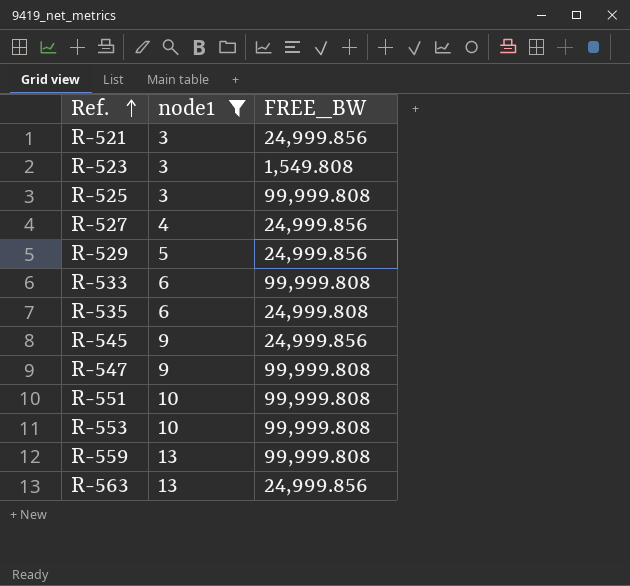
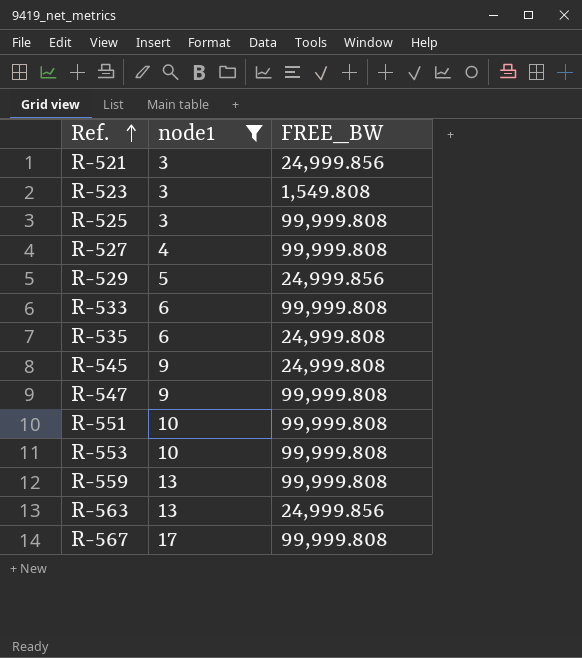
R-527 | FREE_BW: 24,999.856 -> 99,999.808
R-545 | FREE_BW: 24,999.856 -> 24,999.808
row R-567: none -> 17 | 99,999.808

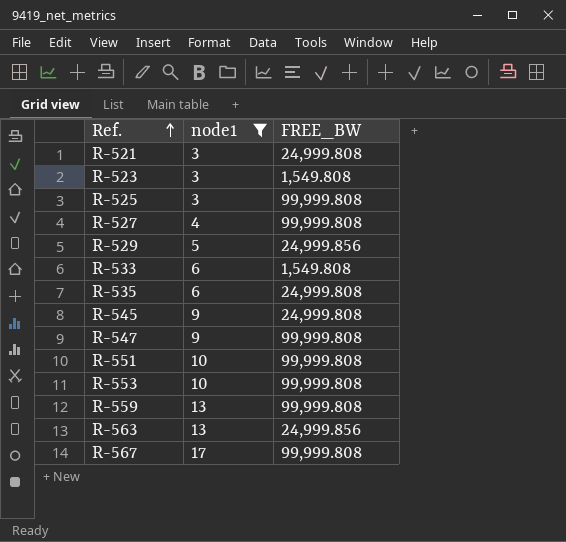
R-521 | FREE_BW: 24,999.856 -> 24,999.808
R-533 | FREE_BW: 99,999.808 -> 1,549.808

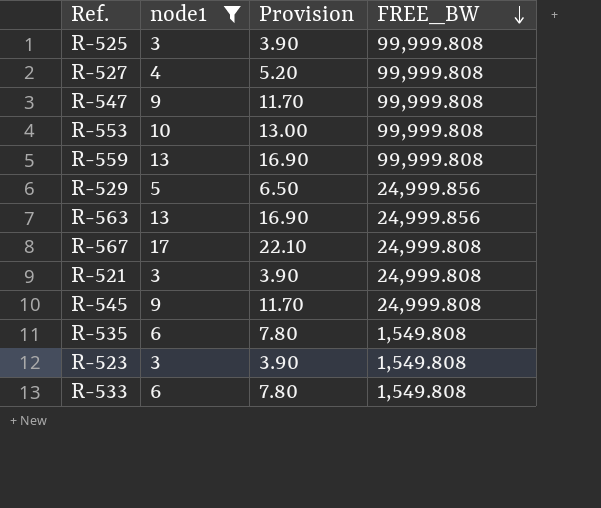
row order: Ref. ascending -> FREE_BW descending
column Provision | formula: none -> [node1] * 1.3
row R-551: 10 | 99,999.808 -> none
R-567 | FREE_BW: 99,999.808 -> 24,999.808
R-535 | FREE_BW: 24,999.808 -> 1,549.808

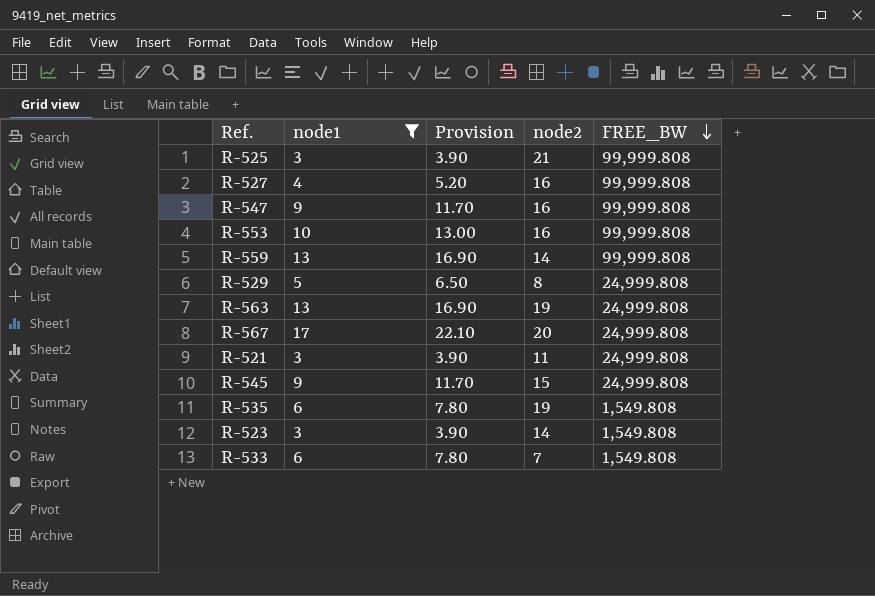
column node2 | position: none -> 4
R-529 | FREE_BW: 24,999.856 -> 24,999.808
R-563 | FREE_BW: 24,999.856 -> 24,999.808

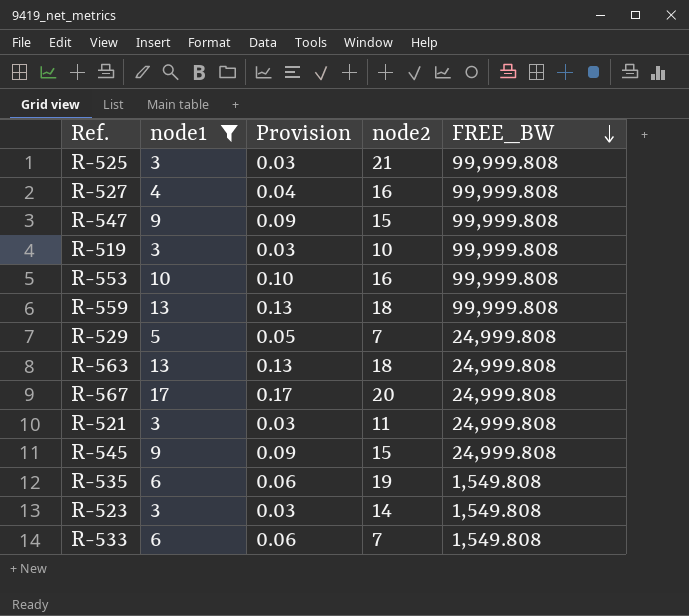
column Provision | formula: [node1] * 1.3 -> [node1] * 0.01
R-547 | node2: 16 -> 15
row R-519: none -> 3 | 0.03 | 10 | 99,999.808
R-559 | node2: 14 -> 18
R-529 | node2: 8 -> 7
R-563 | node2: 19 -> 18

